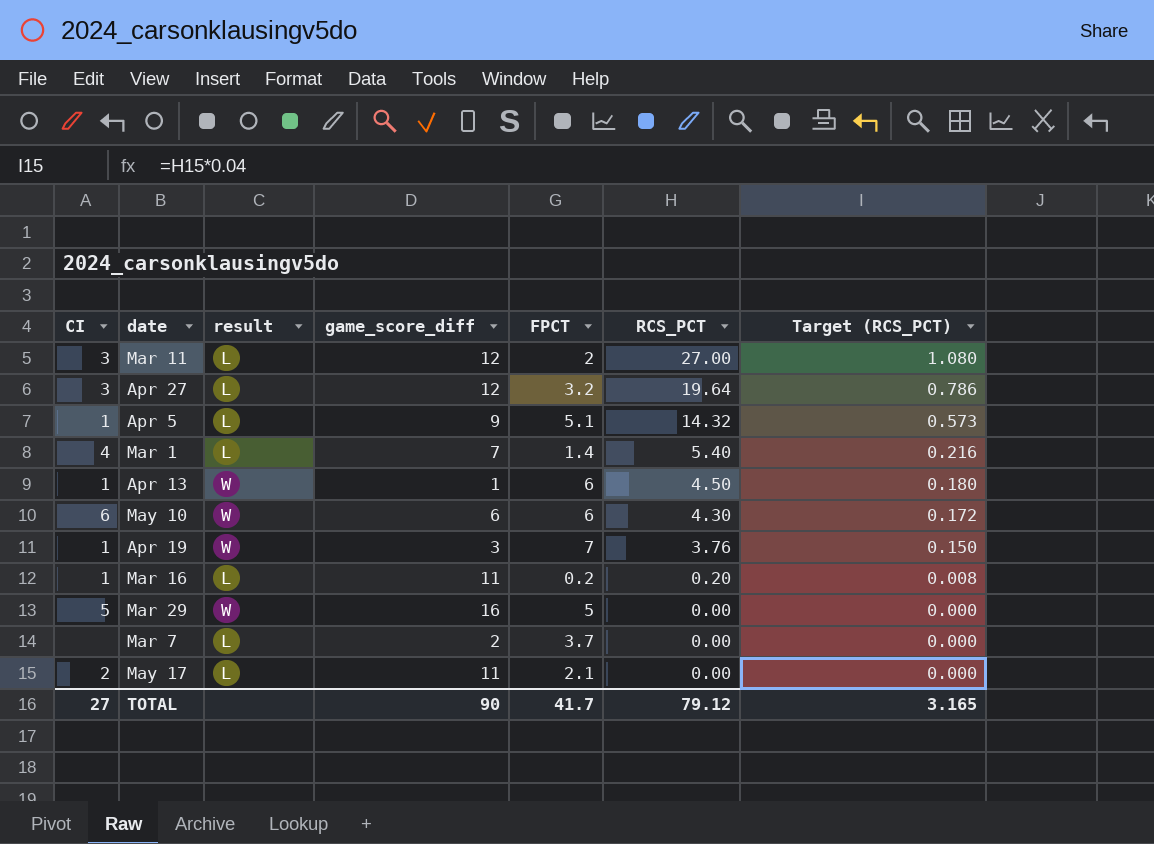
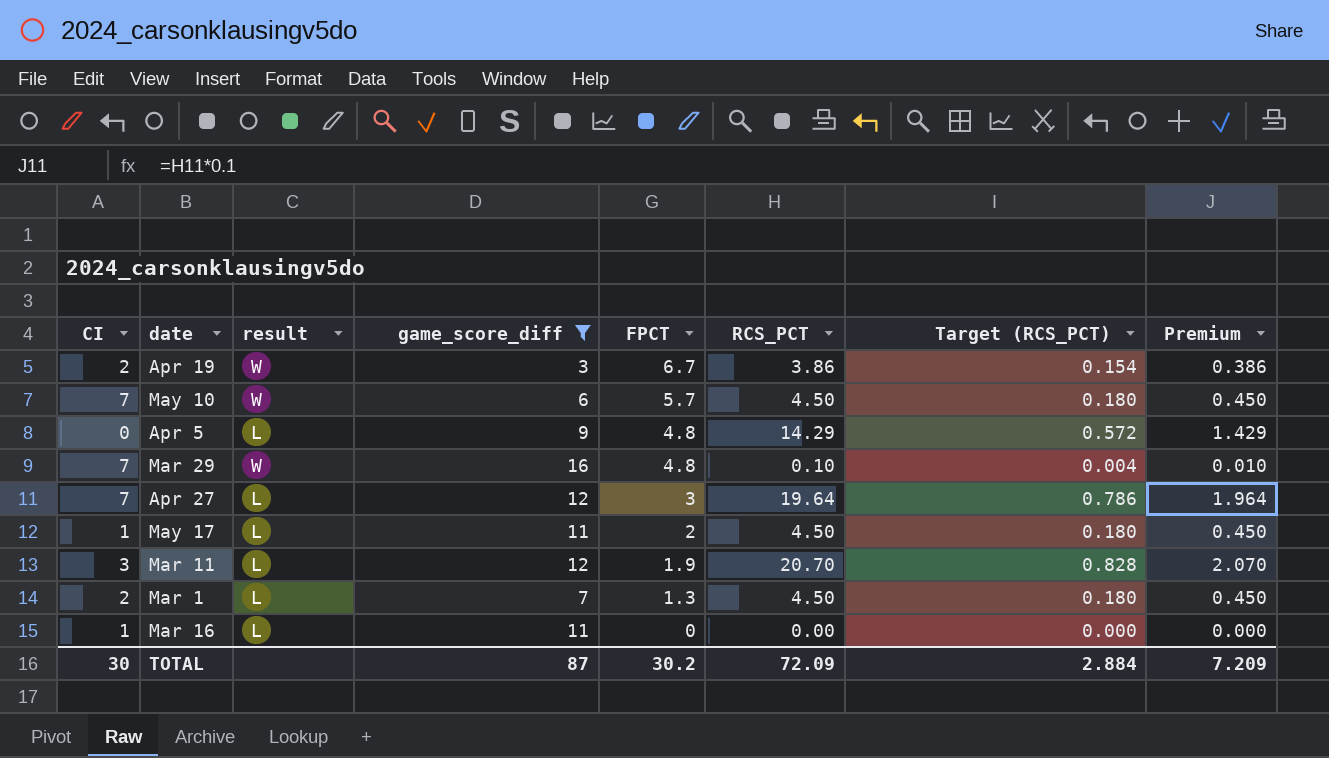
filter: none -> game_score_diff >= 3
row order: RCS_PCT descending -> FPCT descending
column Premium | formula: none -> [RCS_PCT] * 0.1
Apr 19 | CI: 1 -> 2
Apr 19 | FPCT: 7 -> 6.7
Apr 19 | RCS_PCT: 3.76 -> 3.86
Apr 19 | Target (RCS_PCT): 0.150 -> 0.154
May 10 | CI: 6 -> 7
May 10 | FPCT: 6 -> 5.7
May 10 | RCS_PCT: 4.30 -> 4.50
May 10 | Target (RCS_PCT): 0.172 -> 0.180
Apr 5 | CI: 1 -> 0
Apr 5 | FPCT: 5.1 -> 4.8
Apr 5 | RCS_PCT: 14.32 -> 14.29
Apr 5 | Target (RCS_PCT): 0.573 -> 0.572
Mar 29 | CI: 5 -> 7
Mar 29 | FPCT: 5 -> 4.8
Mar 29 | RCS_PCT: 0.00 -> 0.10
Mar 29 | Target (RCS_PCT): 0.000 -> 0.004
Apr 27 | CI: 3 -> 7
Apr 27 | FPCT: 3.2 -> 3
May 17 | CI: 2 -> 1
May 17 | FPCT: 2.1 -> 2
May 17 | RCS_PCT: 0.00 -> 4.50
May 17 | Target (RCS_PCT): 0.000 -> 0.180
Mar 11 | FPCT: 2 -> 1.9
Mar 11 | RCS_PCT: 27.00 -> 20.70
Mar 11 | Target (RCS_PCT): 1.080 -> 0.828
Mar 1 | CI: 4 -> 2
Mar 1 | FPCT: 1.4 -> 1.3
Mar 1 | RCS_PCT: 5.40 -> 4.50
Mar 1 | Target (RCS_PCT): 0.216 -> 0.180
Mar 16 | FPCT: 0.2 -> 0
Mar 16 | RCS_PCT: 0.20 -> 0.00
Mar 16 | Target (RCS_PCT): 0.008 -> 0.000
TOTAL | CI: 27 -> 30
TOTAL | game_score_diff: 90 -> 87
TOTAL | FPCT: 41.7 -> 30.2
TOTAL | RCS_PCT: 79.12 -> 72.09
TOTAL | Target (RCS_PCT): 3.165 -> 2.884

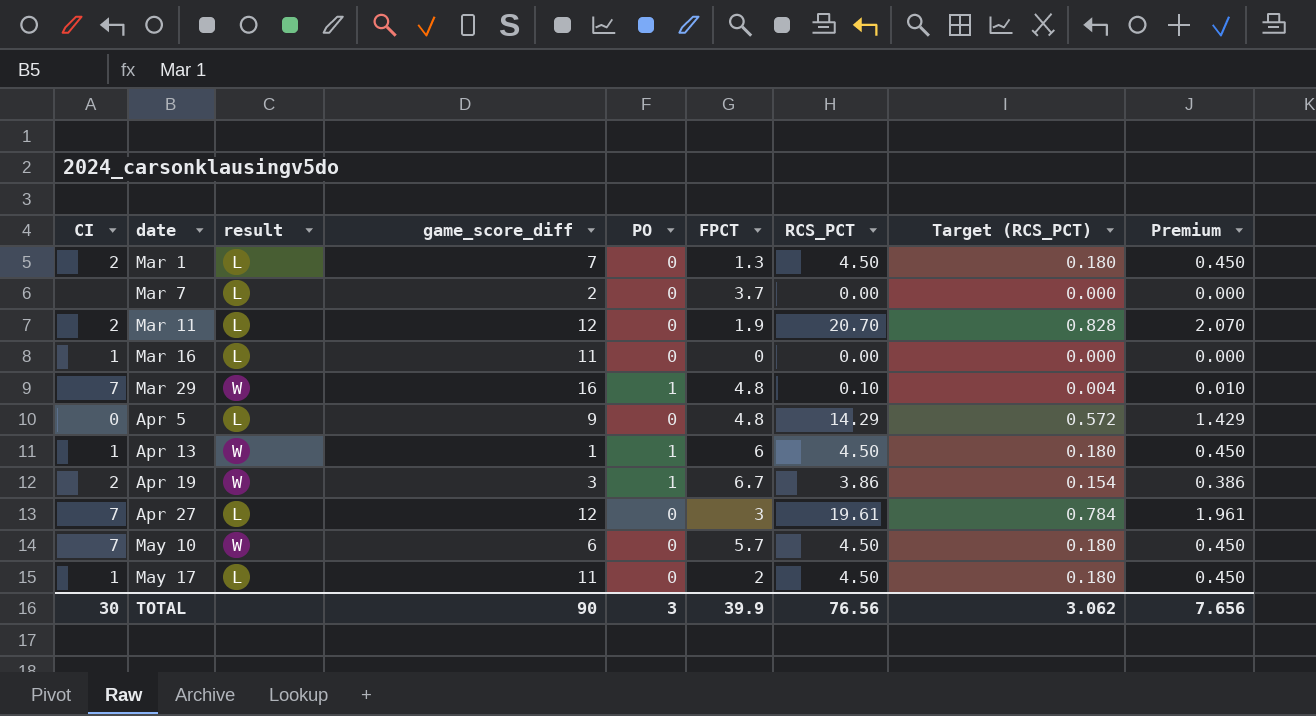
filter: game_score_diff >= 3 -> none
row order: FPCT descending -> date ascending
column PO | position: none -> 5
Mar 11 | CI: 3 -> 2
Apr 27 | RCS_PCT: 19.64 -> 19.61
Apr 27 | Target (RCS_PCT): 0.786 -> 0.784
Apr 27 | Premium: 1.964 -> 1.961
TOTAL | game_score_diff: 87 -> 90
TOTAL | FPCT: 30.2 -> 39.9
TOTAL | RCS_PCT: 72.09 -> 76.56
TOTAL | Target (RCS_PCT): 2.884 -> 3.062
TOTAL | Premium: 7.209 -> 7.656

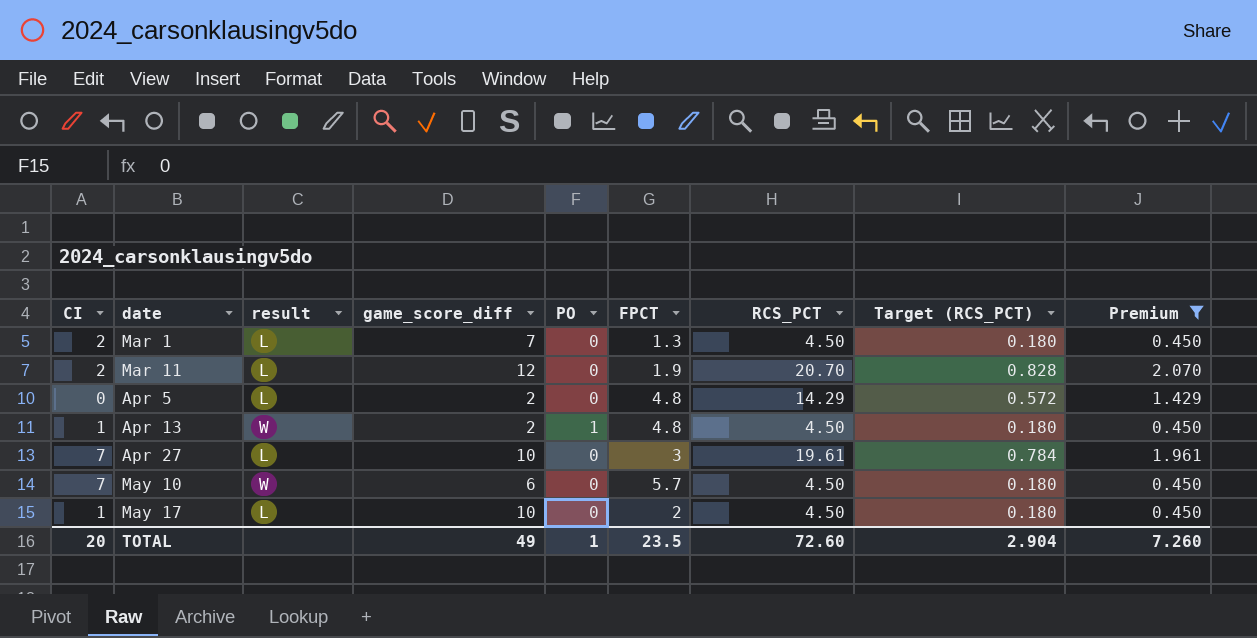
filter: none -> Premium >= 0.450
Apr 5 | game_score_diff: 9 -> 2
Apr 13 | game_score_diff: 1 -> 2
Apr 13 | FPCT: 6 -> 4.8
Apr 27 | game_score_diff: 12 -> 10
May 17 | game_score_diff: 11 -> 10
TOTAL | CI: 30 -> 20
TOTAL | game_score_diff: 90 -> 49
TOTAL | PO: 3 -> 1
TOTAL | FPCT: 39.9 -> 23.5
TOTAL | RCS_PCT: 76.56 -> 72.60
TOTAL | Target (RCS_PCT): 3.062 -> 2.904
TOTAL | Premium: 7.656 -> 7.260

